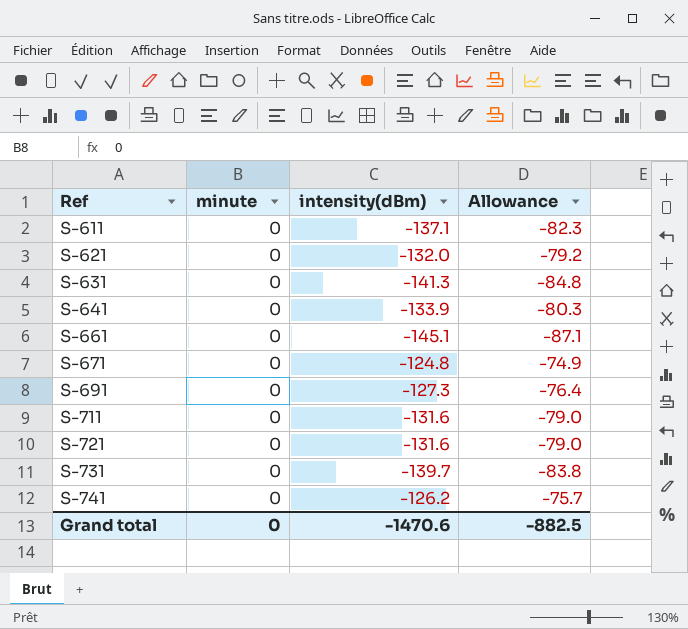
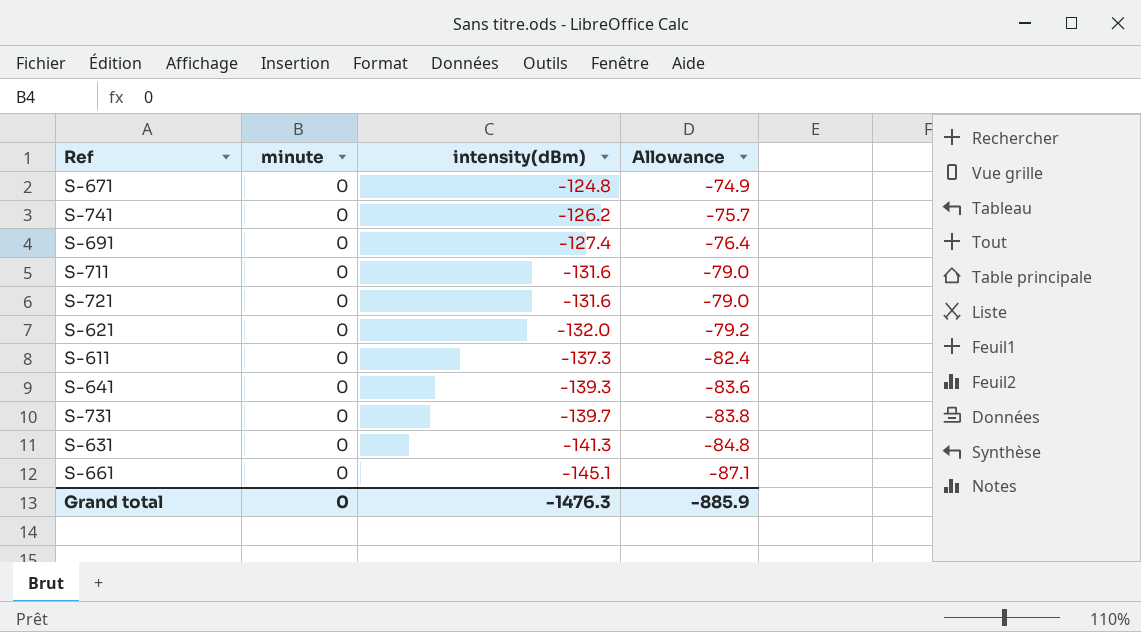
row order: Ref ascending -> intensity(dBm) descending
S-691 | intensity(dBm): -127.3 -> -127.4
S-611 | intensity(dBm): -137.1 -> -137.3
S-611 | Allowance: -82.3 -> -82.4
S-641 | intensity(dBm): -133.9 -> -139.3
S-641 | Allowance: -80.3 -> -83.6
Grand total | intensity(dBm): -1470.6 -> -1476.3
Grand total | Allowance: -882.5 -> -885.9

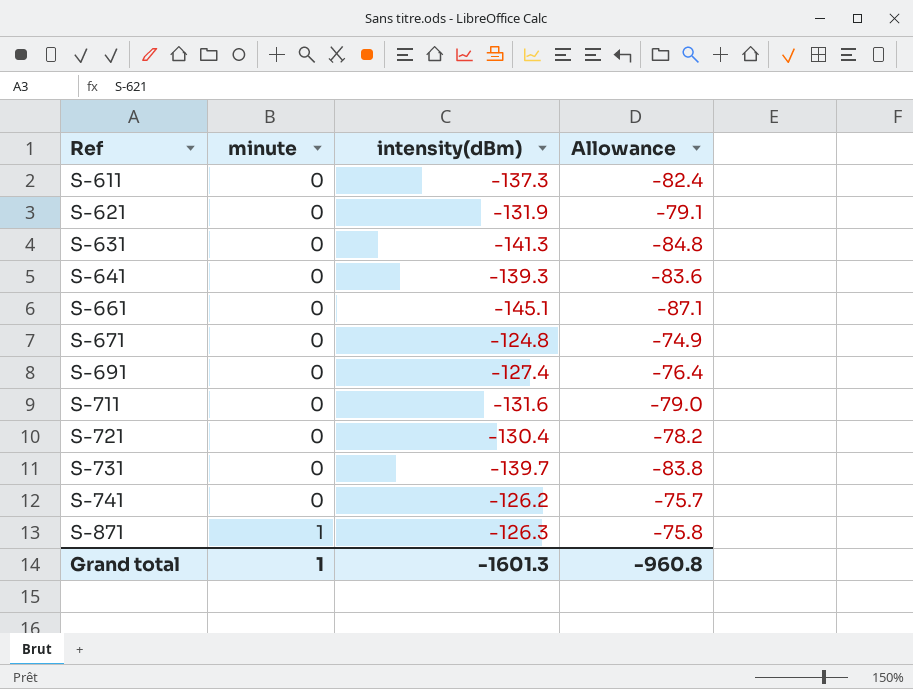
row order: intensity(dBm) descending -> Ref ascending
S-621 | intensity(dBm): -132.0 -> -131.9
S-621 | Allowance: -79.2 -> -79.1
S-721 | intensity(dBm): -131.6 -> -130.4
S-721 | Allowance: -79.0 -> -78.2
row S-871: none -> 1 | -126.3 | -75.8
Grand total | minute: 0 -> 1
Grand total | intensity(dBm): -1476.3 -> -1601.3
Grand total | Allowance: -885.9 -> -960.8

